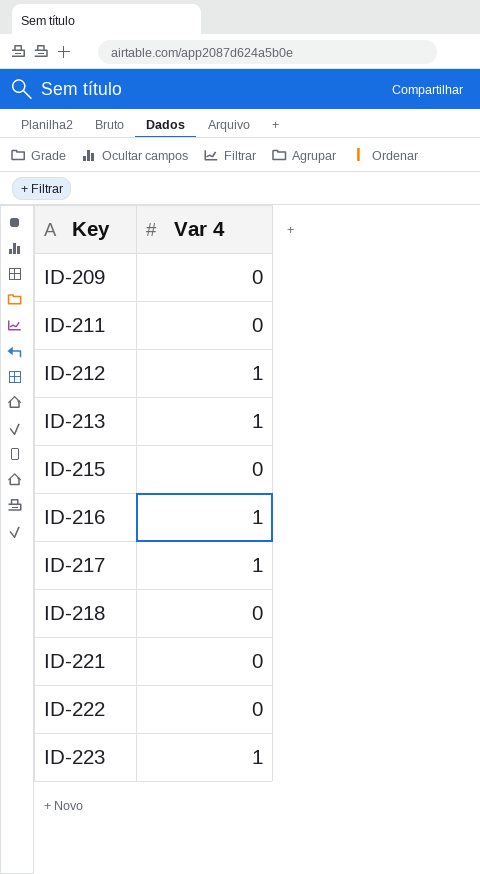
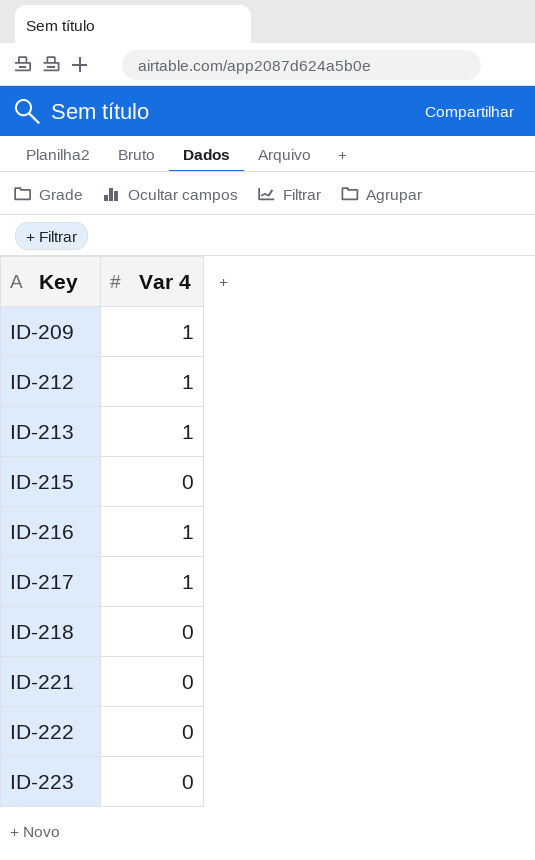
row ID-211: 0 -> none
ID-209 | Var 4: 0 -> 1
ID-223 | Var 4: 1 -> 0

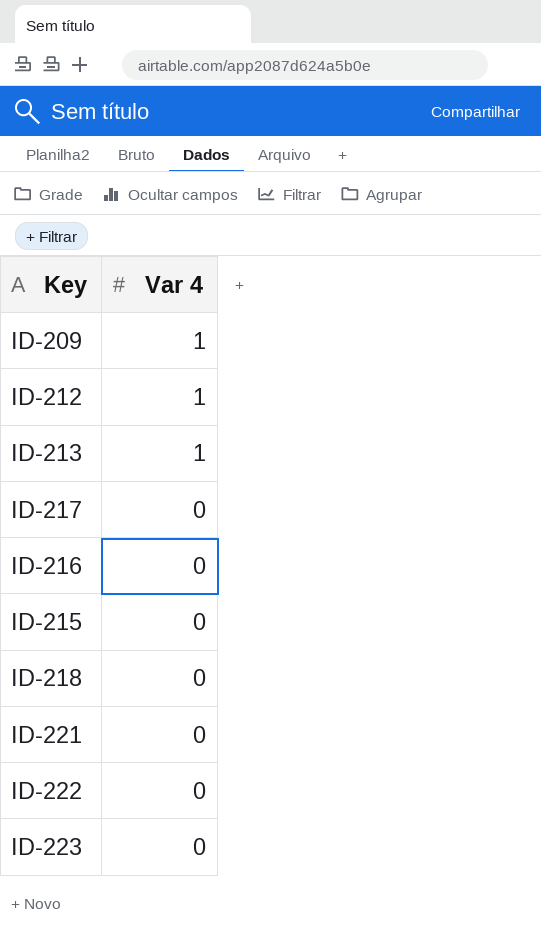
row order: Key ascending -> Var 4 descending
ID-217 | Var 4: 1 -> 0
ID-216 | Var 4: 1 -> 0

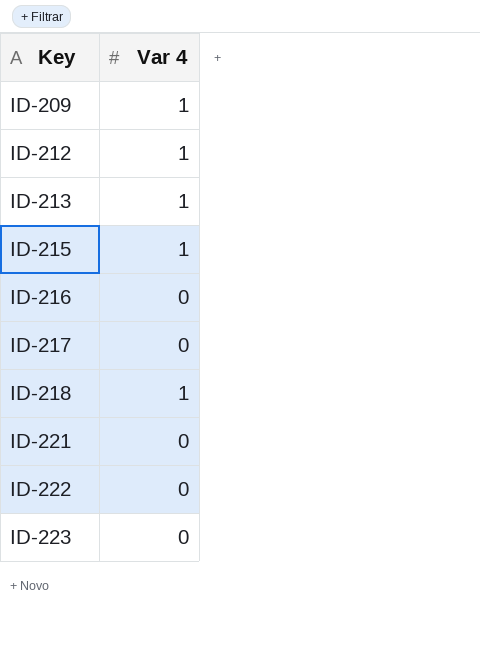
row order: Var 4 descending -> Key ascending
ID-215 | Var 4: 0 -> 1
ID-218 | Var 4: 0 -> 1

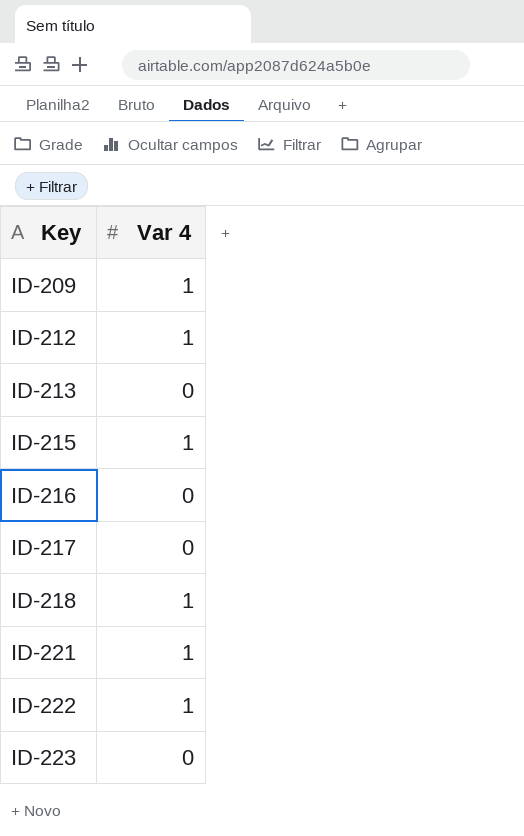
ID-213 | Var 4: 1 -> 0
ID-221 | Var 4: 0 -> 1
ID-222 | Var 4: 0 -> 1

